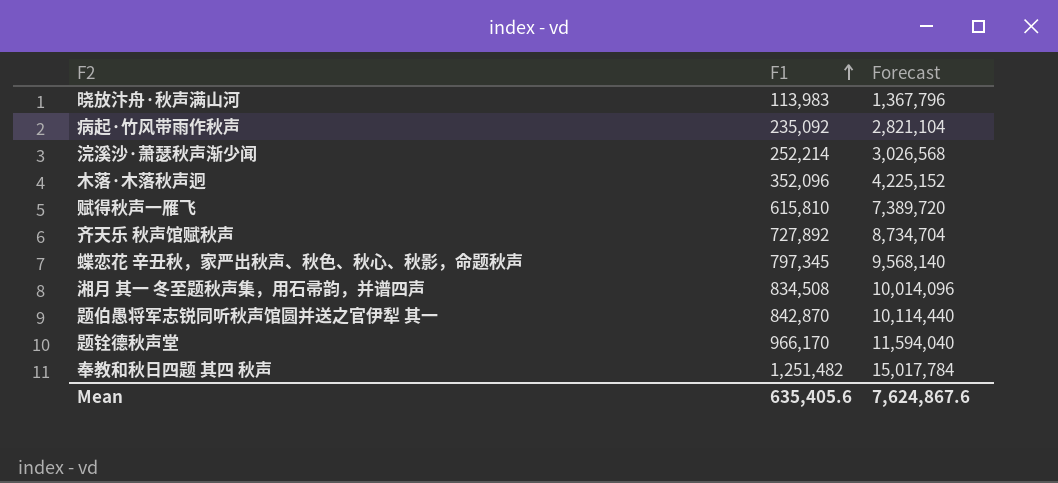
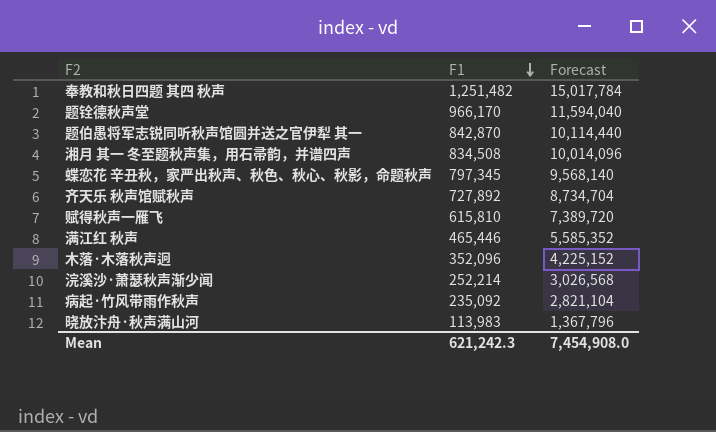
row order: F1 ascending -> F1 descending
row 满江红 秋声: none -> 465,446 | 5,585,352
Mean | F1: 635,405.6 -> 621,242.3
Mean | Forecast: 7,624,867.6 -> 7,454,908.0

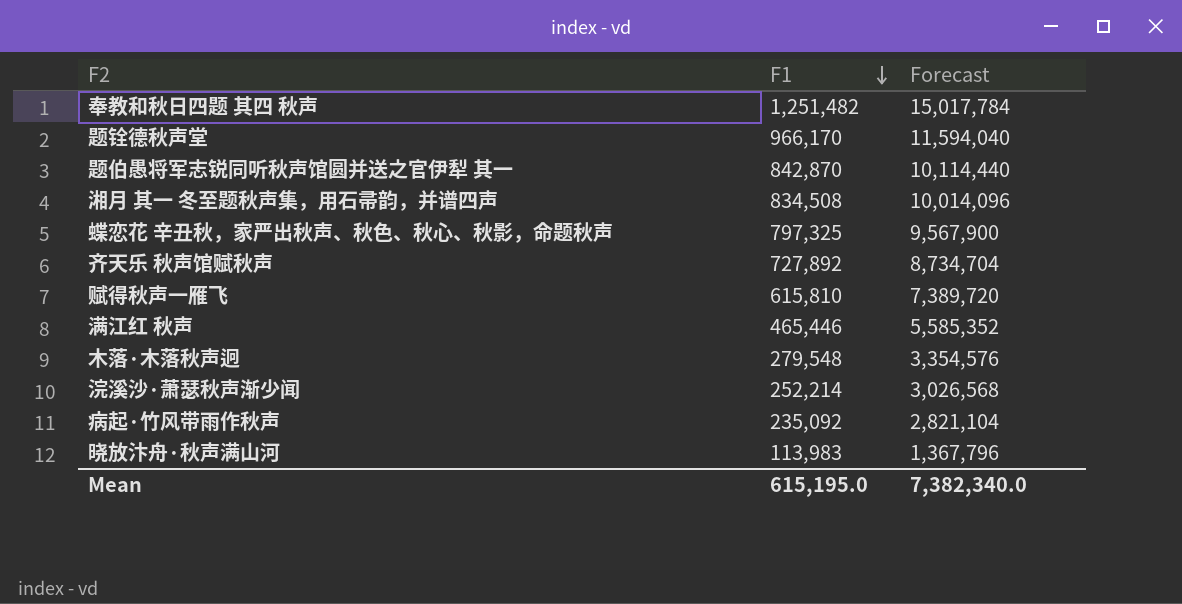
蝶恋花 辛丑秋，家严出秋声、秋色、秋心、秋影，命题秋声 | F1: 797,345 -> 797,325
蝶恋花 辛丑秋，家严出秋声、秋色、秋心、秋影，命题秋声 | Forecast: 9,568,140 -> 9,567,900
木落·木落秋声迥 | F1: 352,096 -> 279,548
木落·木落秋声迥 | Forecast: 4,225,152 -> 3,354,576
Mean | F1: 621,242.3 -> 615,195.0
Mean | Forecast: 7,454,908.0 -> 7,382,340.0

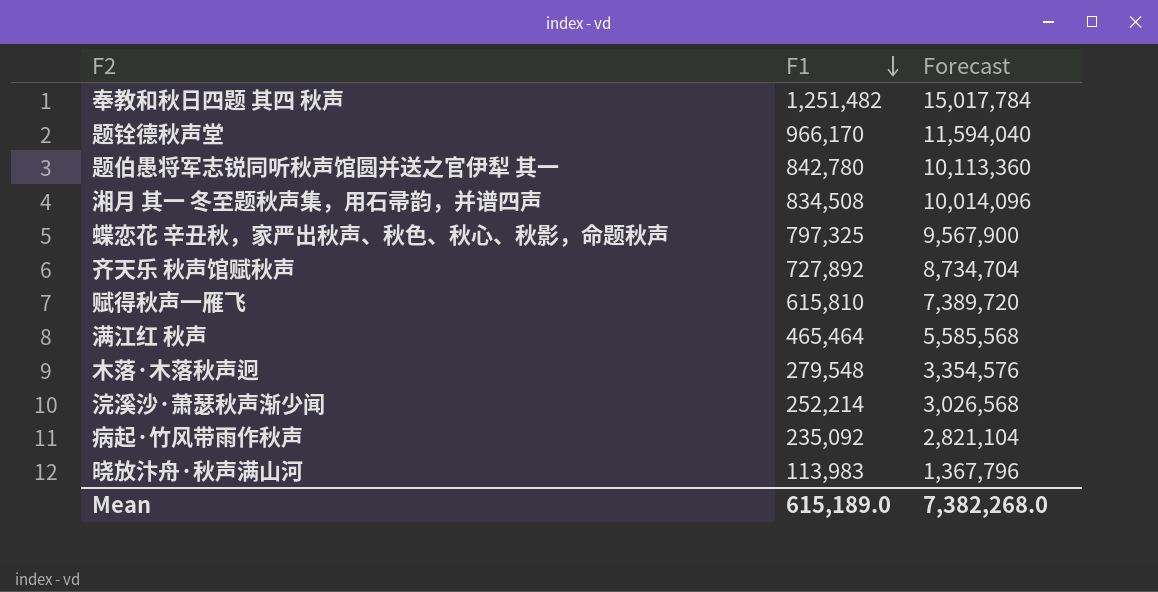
题伯愚将军志锐同听秋声馆圆并送之官伊犁 其一 | F1: 842,870 -> 842,780
题伯愚将军志锐同听秋声馆圆并送之官伊犁 其一 | Forecast: 10,114,440 -> 10,113,360
满江红 秋声 | F1: 465,446 -> 465,464
满江红 秋声 | Forecast: 5,585,352 -> 5,585,568
Mean | F1: 615,195.0 -> 615,189.0
Mean | Forecast: 7,382,340.0 -> 7,382,268.0

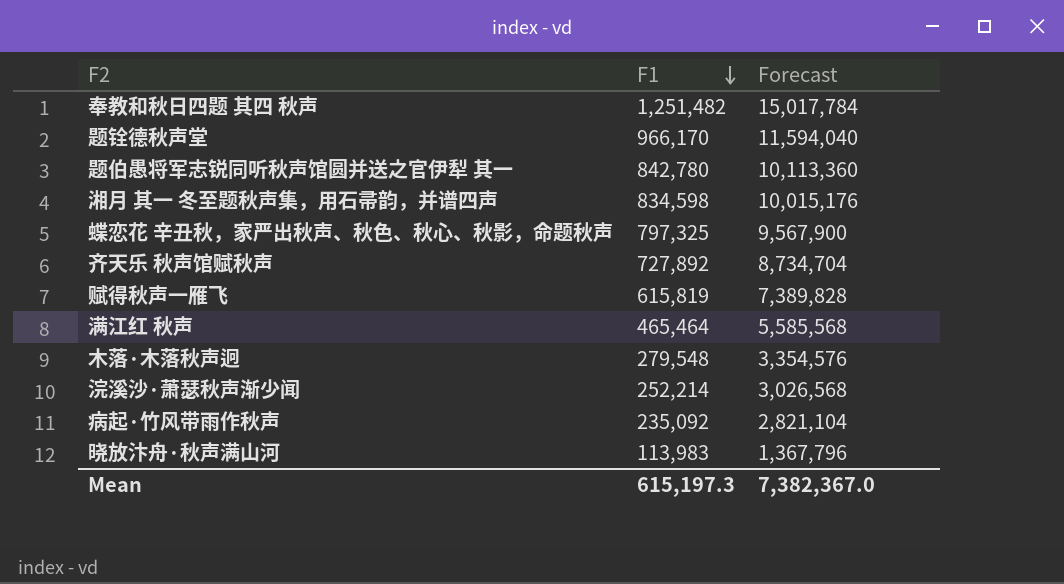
湘月 其一 冬至题秋声集，用石帚韵，并谱四声 | F1: 834,508 -> 834,598
湘月 其一 冬至题秋声集，用石帚韵，并谱四声 | Forecast: 10,014,096 -> 10,015,176
赋得秋声一雁飞 | F1: 615,810 -> 615,819
赋得秋声一雁飞 | Forecast: 7,389,720 -> 7,389,828
Mean | F1: 615,189.0 -> 615,197.3
Mean | Forecast: 7,382,268.0 -> 7,382,367.0

